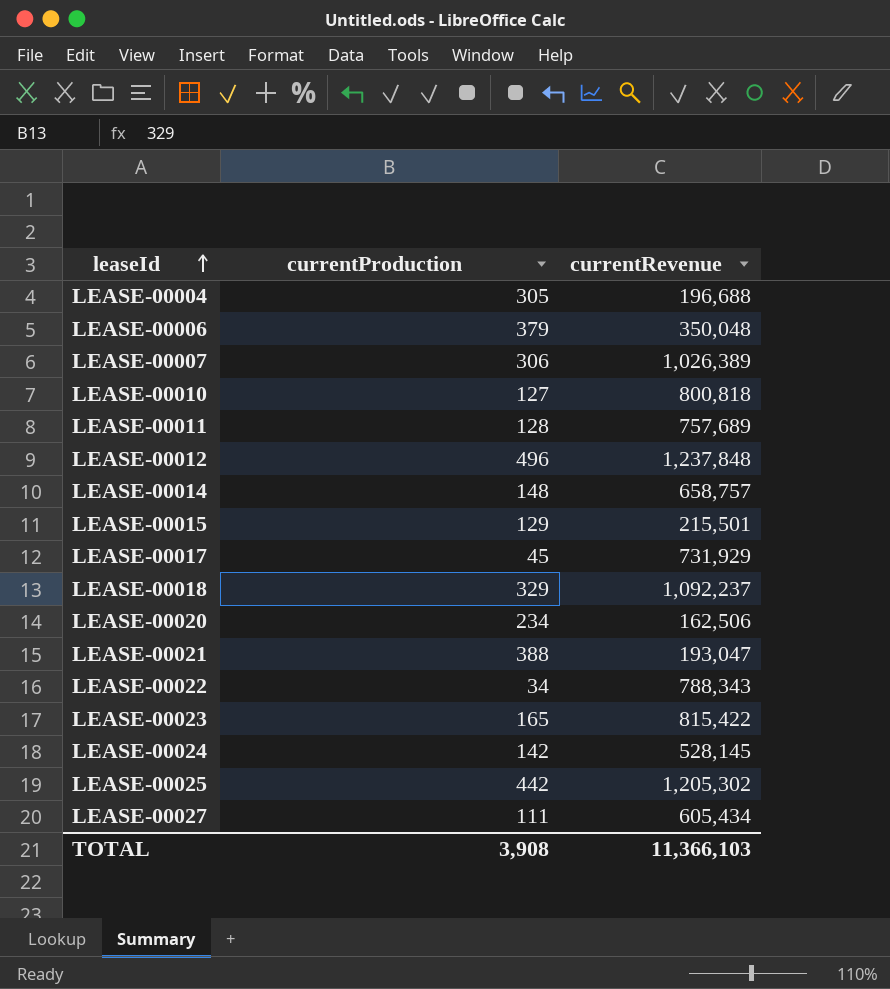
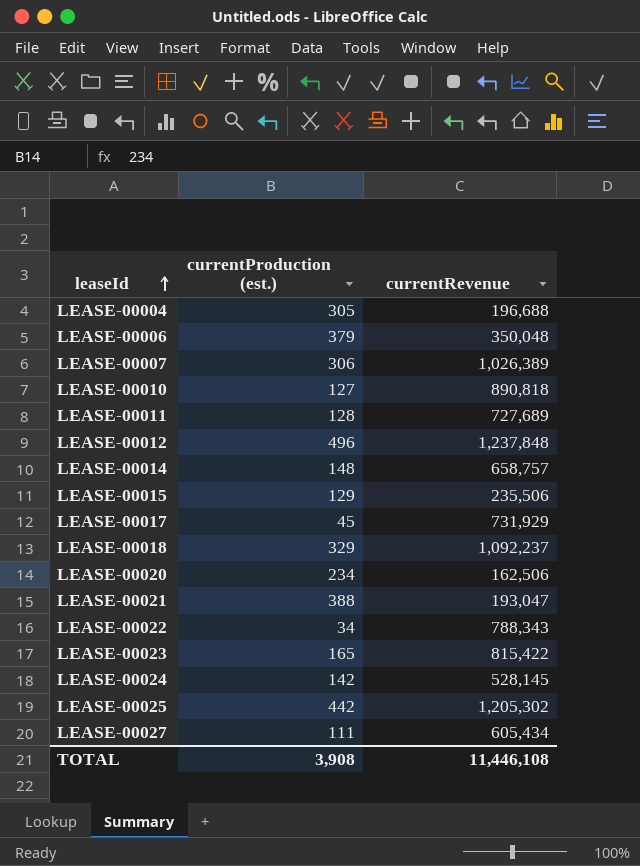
column name: currentProduction -> currentProduction (est.)
LEASE-00010 | currentRevenue: 800,818 -> 890,818
LEASE-00011 | currentRevenue: 757,689 -> 727,689
LEASE-00015 | currentRevenue: 215,501 -> 235,506
TOTAL | currentRevenue: 11,366,103 -> 11,446,108

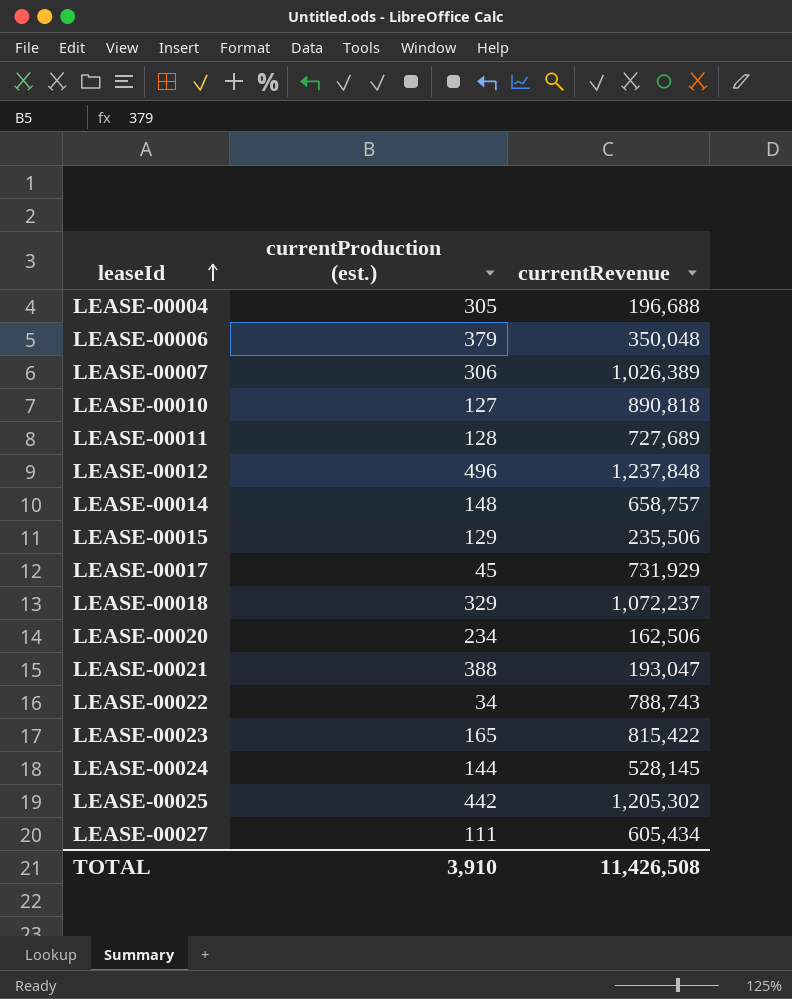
LEASE-00018 | currentRevenue: 1,092,237 -> 1,072,237
LEASE-00022 | currentRevenue: 788,343 -> 788,743
LEASE-00024 | currentProduction (est.): 142 -> 144
TOTAL | currentProduction (est.): 3,908 -> 3,910
TOTAL | currentRevenue: 11,446,108 -> 11,426,508

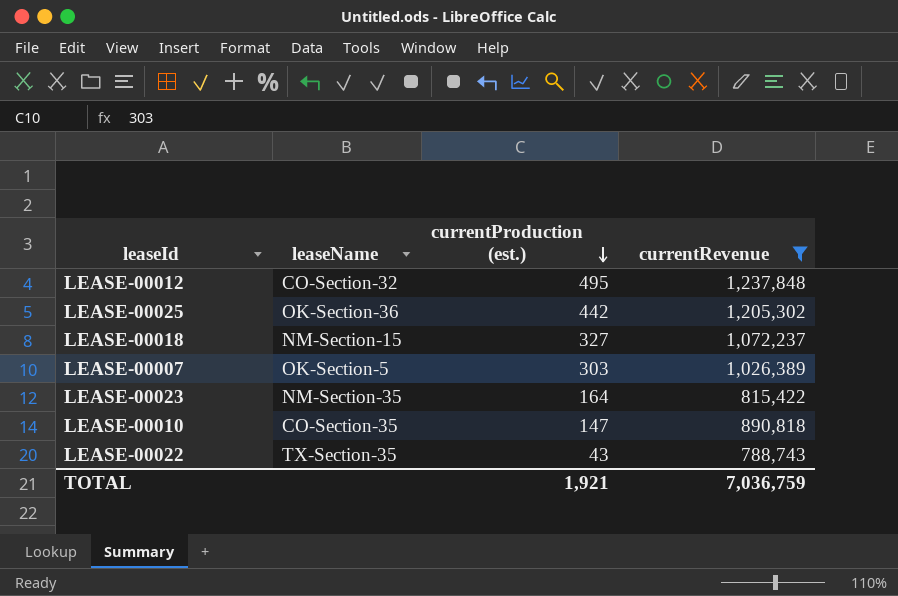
filter: none -> currentRevenue >= 788,743
row order: leaseId ascending -> currentProduction (est.) descending
column leaseName | position: none -> 2
LEASE-00012 | currentProduction (est.): 496 -> 495
LEASE-00018 | currentProduction (est.): 329 -> 327
LEASE-00007 | currentProduction (est.): 306 -> 303
LEASE-00023 | currentProduction (est.): 165 -> 164
LEASE-00010 | currentProduction (est.): 127 -> 147
LEASE-00022 | currentProduction (est.): 34 -> 43
TOTAL | currentProduction (est.): 3,910 -> 1,921
TOTAL | currentRevenue: 11,426,508 -> 7,036,759

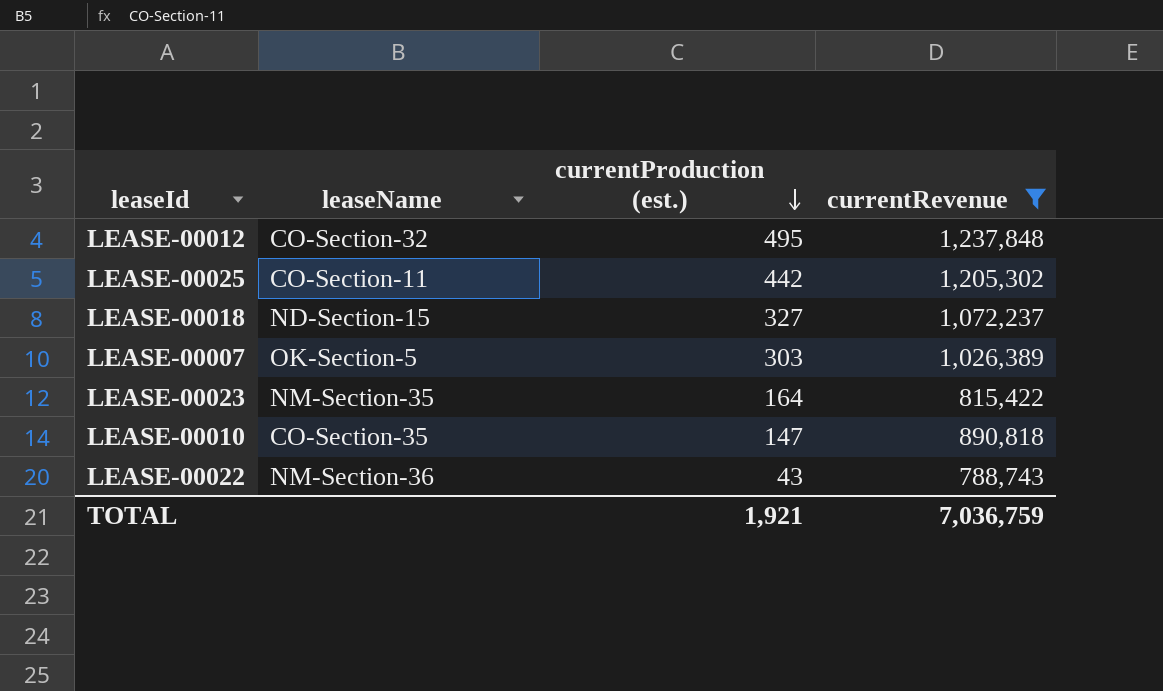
LEASE-00025 | leaseName: OK-Section-36 -> CO-Section-11
LEASE-00018 | leaseName: NM-Section-15 -> ND-Section-15
LEASE-00022 | leaseName: TX-Section-35 -> NM-Section-36

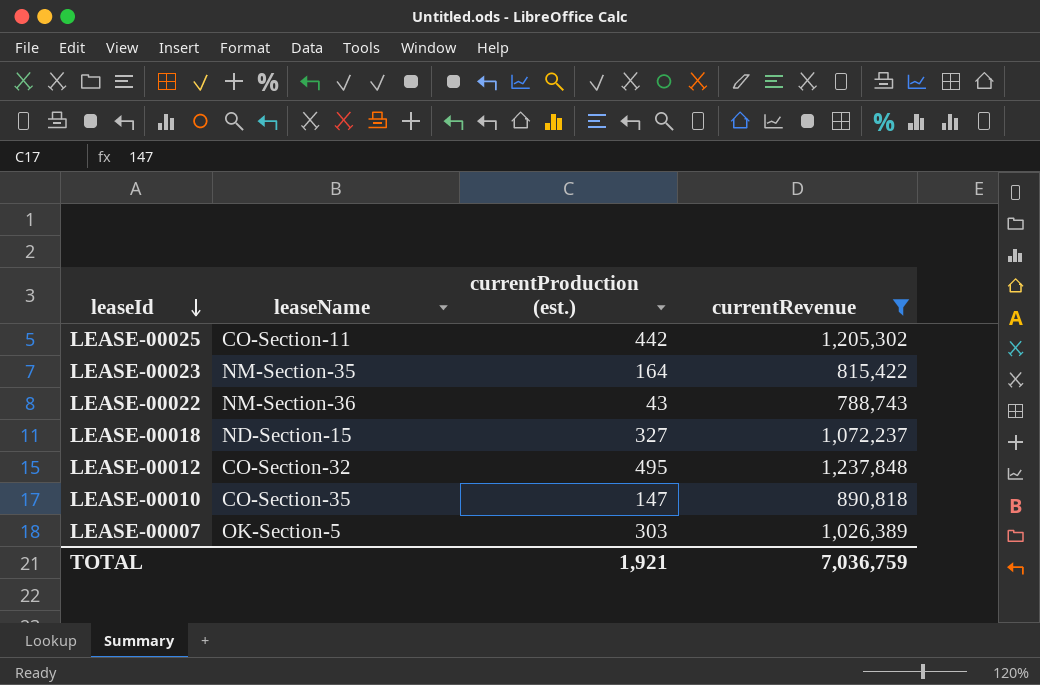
row order: currentProduction (est.) descending -> leaseId descending

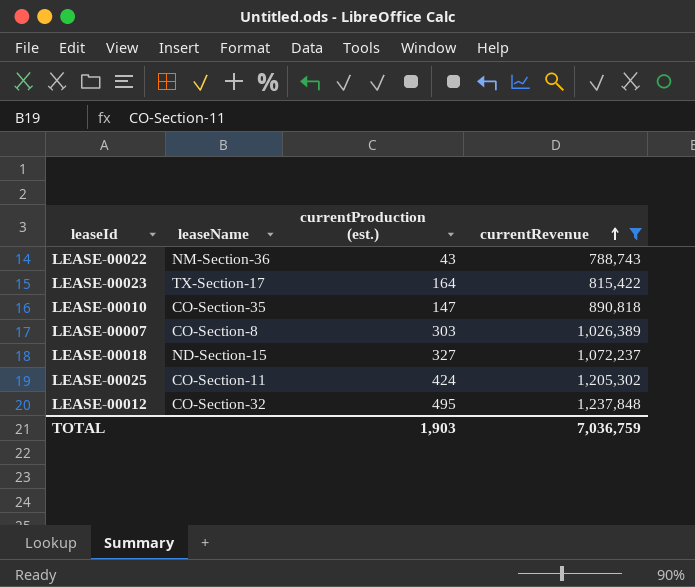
row order: leaseId descending -> currentRevenue ascending
LEASE-00023 | leaseName: NM-Section-35 -> TX-Section-17
LEASE-00007 | leaseName: OK-Section-5 -> CO-Section-8
LEASE-00025 | currentProduction (est.): 442 -> 424
TOTAL | currentProduction (est.): 1,921 -> 1,903

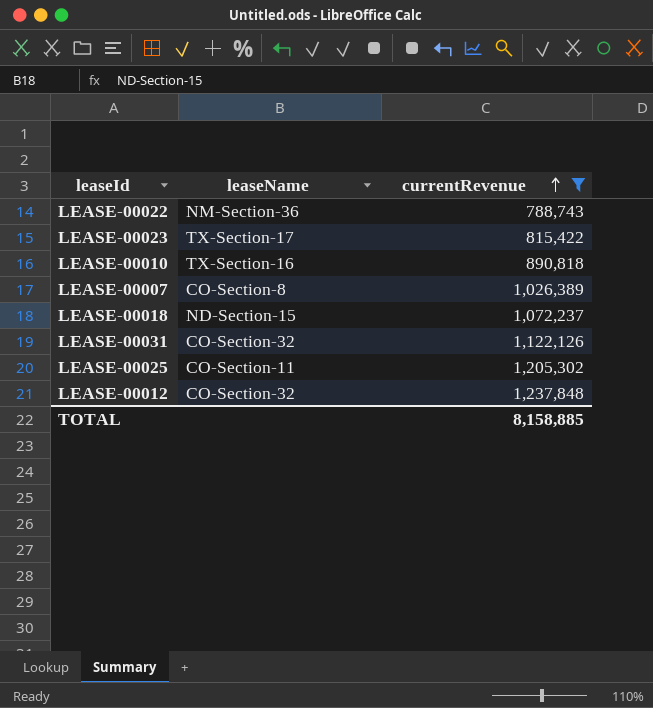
column currentProduction (est.) | position: 3 -> none
LEASE-00010 | leaseName: CO-Section-35 -> TX-Section-16
row LEASE-00031: none -> CO-Section-32 | 1,122,126
TOTAL | currentRevenue: 7,036,759 -> 8,158,885

